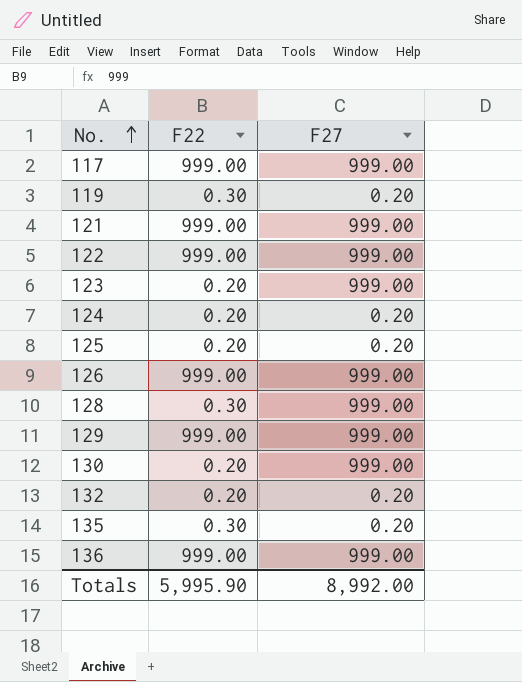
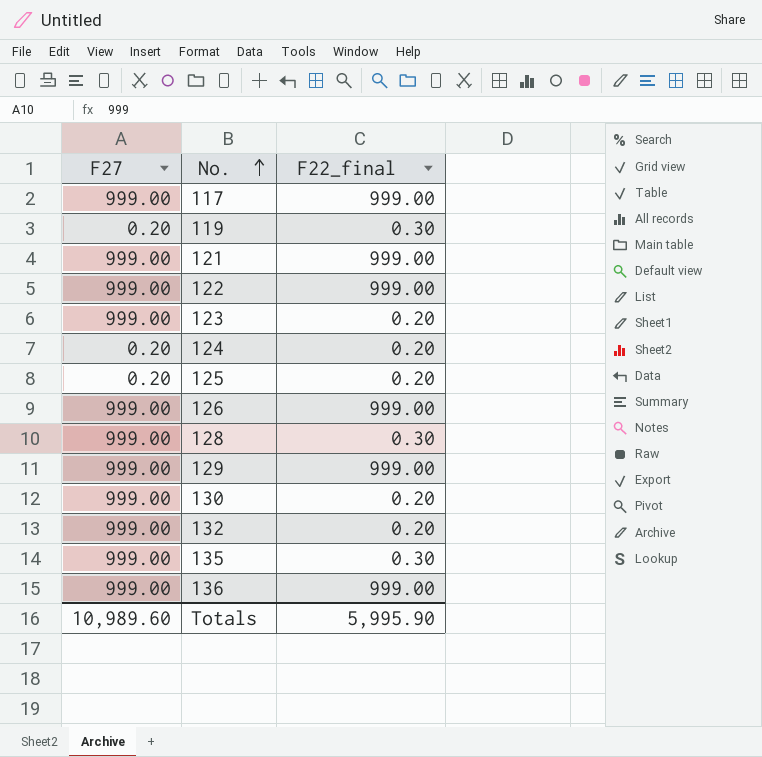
column F27 | position: 3 -> 1
column name: F22 -> F22_final
132 | F27: 0.20 -> 999.00
135 | F27: 0.20 -> 999.00
Totals | F27: 8,992.00 -> 10,989.60

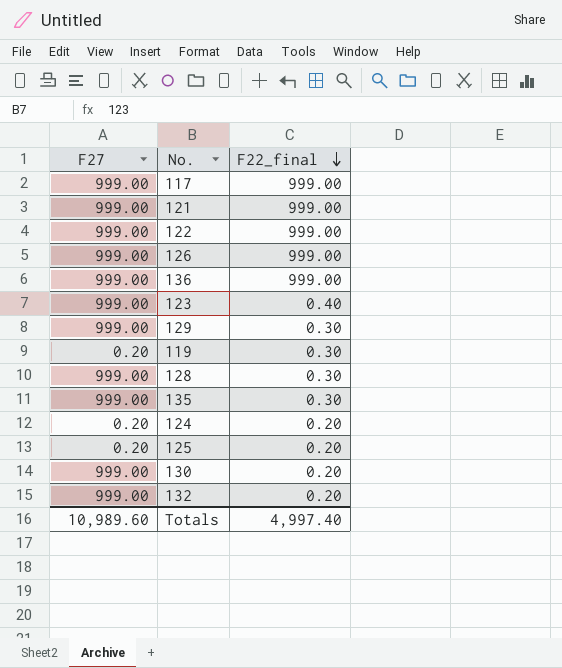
row order: No. ascending -> F22_final descending
123 | F22_final: 0.20 -> 0.40
129 | F22_final: 999.00 -> 0.30
Totals | F22_final: 5,995.90 -> 4,997.40

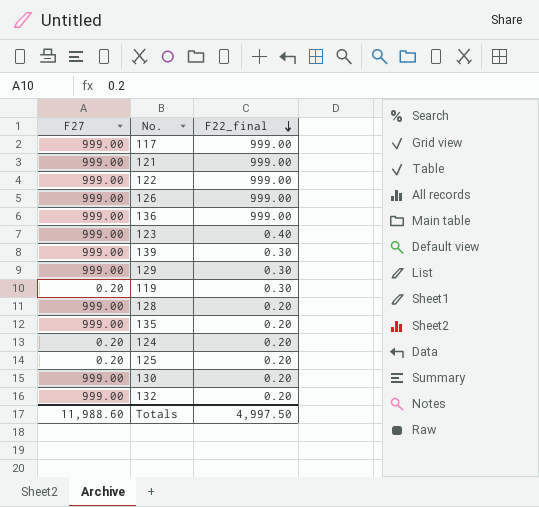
row 139: none -> 999.00 | 0.30
128 | F22_final: 0.30 -> 0.20
135 | F22_final: 0.30 -> 0.20
Totals | F27: 10,989.60 -> 11,988.60
Totals | F22_final: 4,997.40 -> 4,997.50

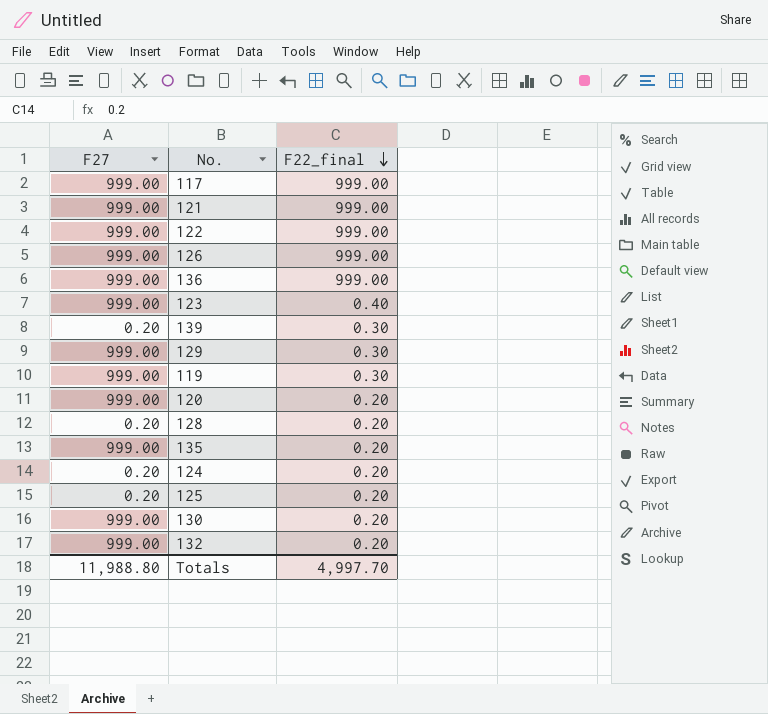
139 | F27: 999.00 -> 0.20
119 | F27: 0.20 -> 999.00
row 120: none -> 999.00 | 0.20
128 | F27: 999.00 -> 0.20
Totals | F27: 11,988.60 -> 11,988.80
Totals | F22_final: 4,997.50 -> 4,997.70

